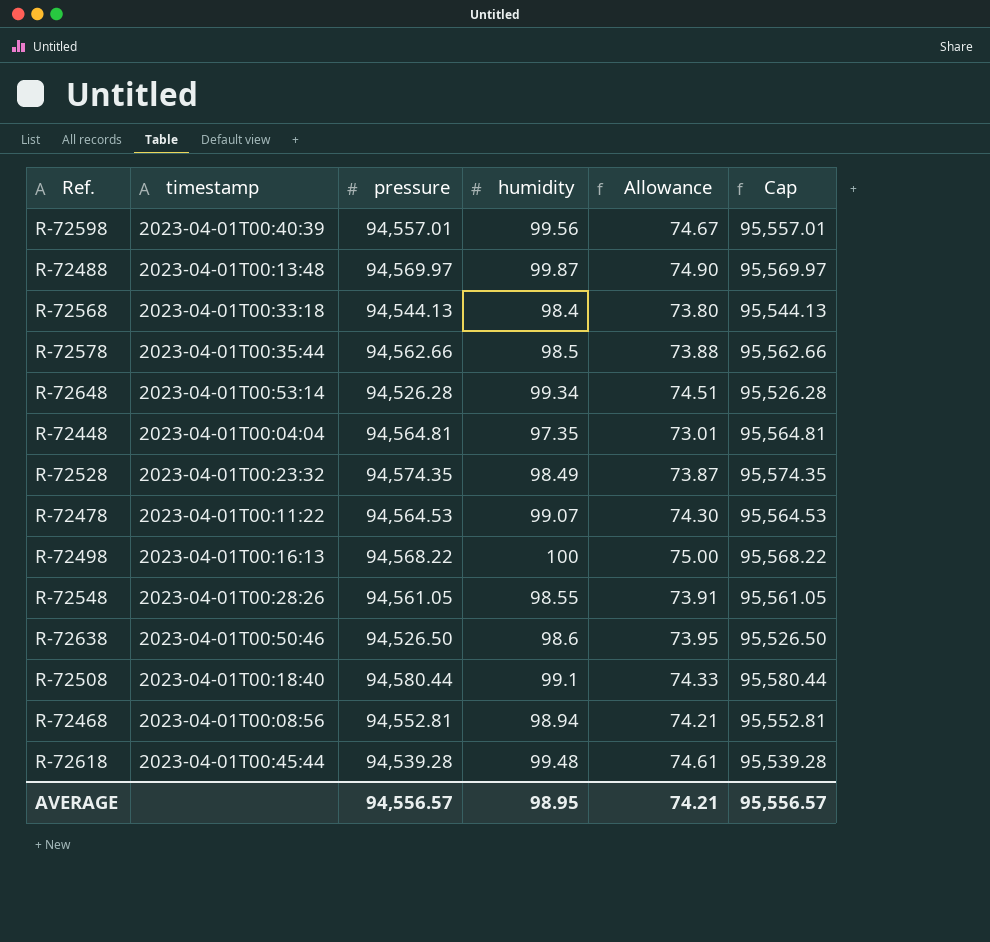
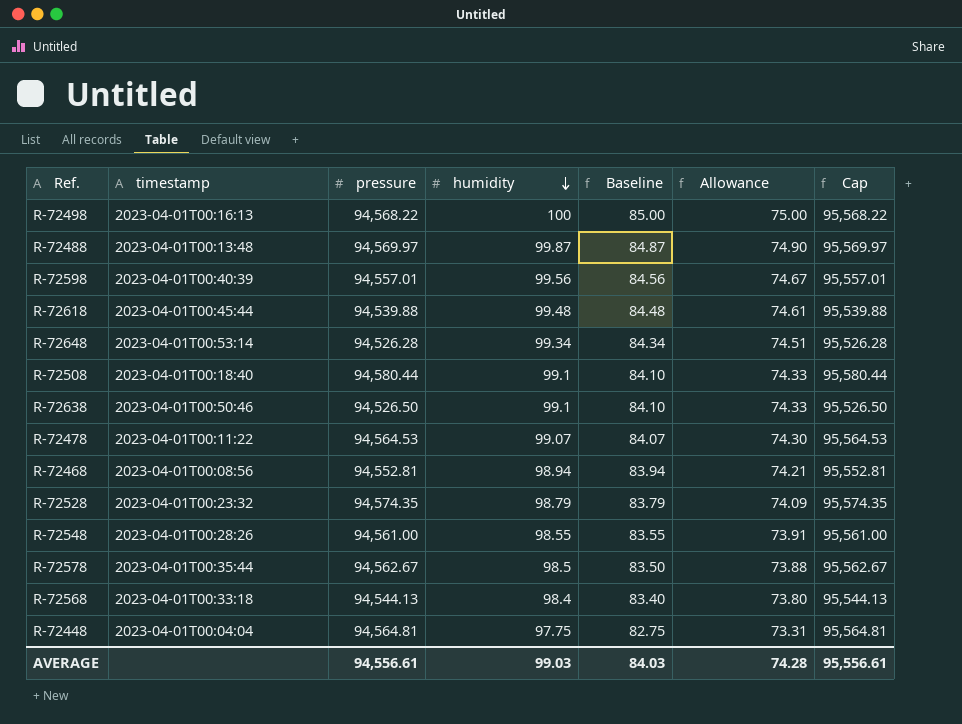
row order: none -> humidity descending
column Baseline | formula: none -> [humidity] - 15
R-72618 | pressure: 94,539.28 -> 94,539.88
R-72618 | Cap: 95,539.28 -> 95,539.88
R-72638 | humidity: 98.6 -> 99.1
R-72638 | Allowance: 73.95 -> 74.33
R-72528 | humidity: 98.49 -> 98.79
R-72528 | Allowance: 73.87 -> 74.09
R-72548 | pressure: 94,561.05 -> 94,561.00
R-72548 | Cap: 95,561.05 -> 95,561.00
R-72578 | pressure: 94,562.66 -> 94,562.67
R-72578 | Cap: 95,562.66 -> 95,562.67
R-72448 | humidity: 97.35 -> 97.75
R-72448 | Allowance: 73.01 -> 73.31
AVERAGE | pressure: 94,556.57 -> 94,556.61
AVERAGE | humidity: 98.95 -> 99.03
AVERAGE | Allowance: 74.21 -> 74.28
AVERAGE | Cap: 95,556.57 -> 95,556.61

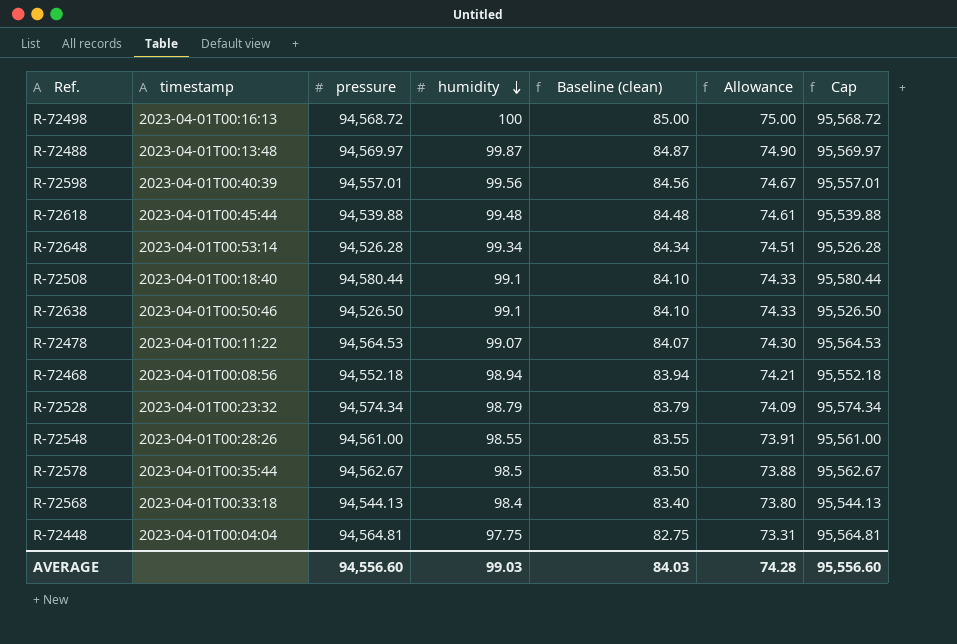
column name: Baseline -> Baseline (clean)
R-72498 | pressure: 94,568.22 -> 94,568.72
R-72498 | Cap: 95,568.22 -> 95,568.72
R-72468 | pressure: 94,552.81 -> 94,552.18
R-72468 | Cap: 95,552.81 -> 95,552.18
R-72528 | pressure: 94,574.35 -> 94,574.34
R-72528 | Cap: 95,574.35 -> 95,574.34
AVERAGE | pressure: 94,556.61 -> 94,556.60
AVERAGE | Cap: 95,556.61 -> 95,556.60

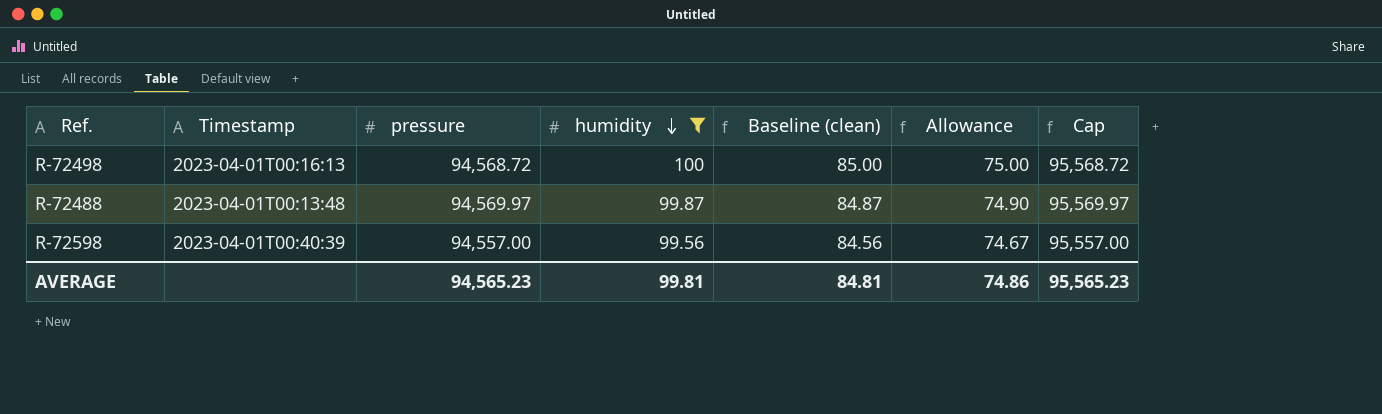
filter: none -> humidity >= 99.56
column name: timestamp -> Timestamp
R-72598 | pressure: 94,557.01 -> 94,557.00
R-72598 | Cap: 95,557.01 -> 95,557.00
AVERAGE | pressure: 94,556.60 -> 94,565.23
AVERAGE | humidity: 99.03 -> 99.81
AVERAGE | Baseline (clean): 84.03 -> 84.81
AVERAGE | Allowance: 74.28 -> 74.86
AVERAGE | Cap: 95,556.60 -> 95,565.23

